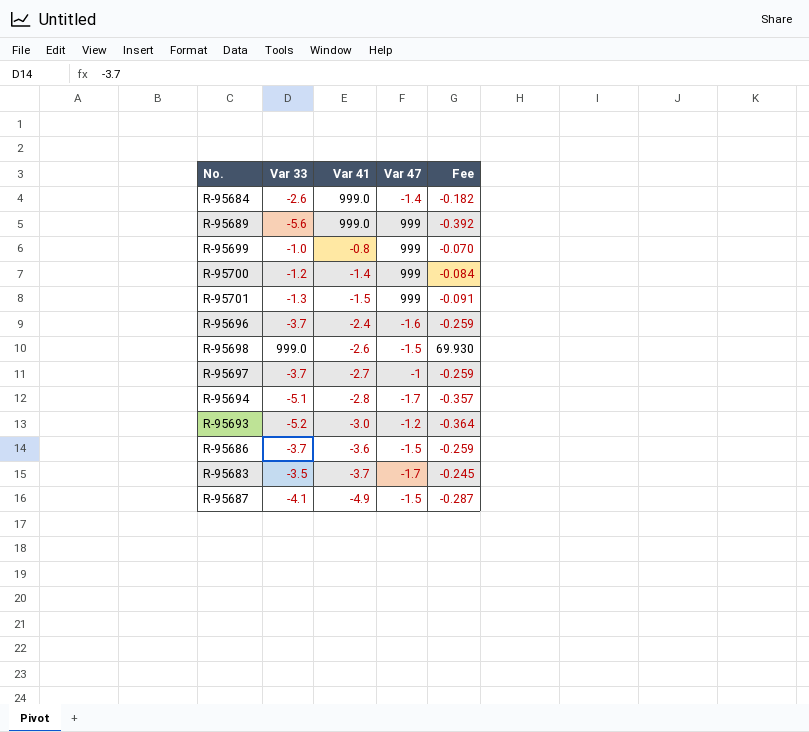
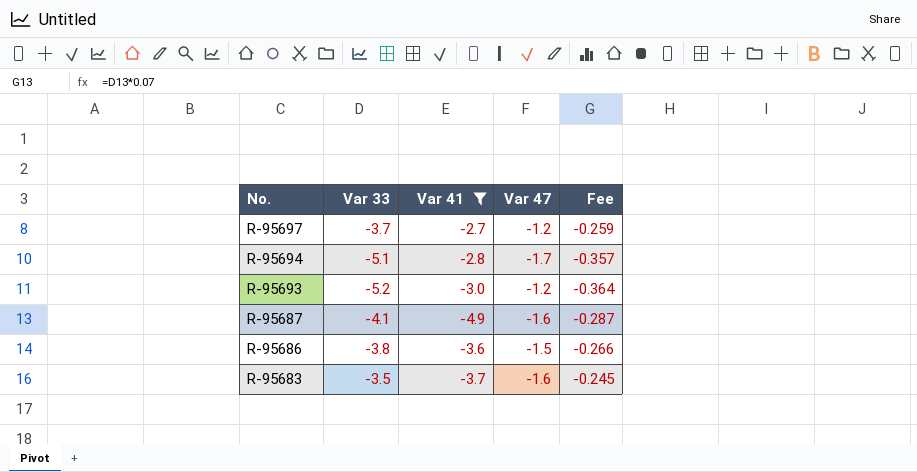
filter: none -> Var 41 <= -2.7
row order: Var 41 descending -> No. descending
R-95697 | Var 47: -1 -> -1.2
R-95687 | Var 47: -1.5 -> -1.6
R-95686 | Var 33: -3.7 -> -3.8
R-95686 | Fee: -0.259 -> -0.266
R-95683 | Var 47: -1.7 -> -1.6

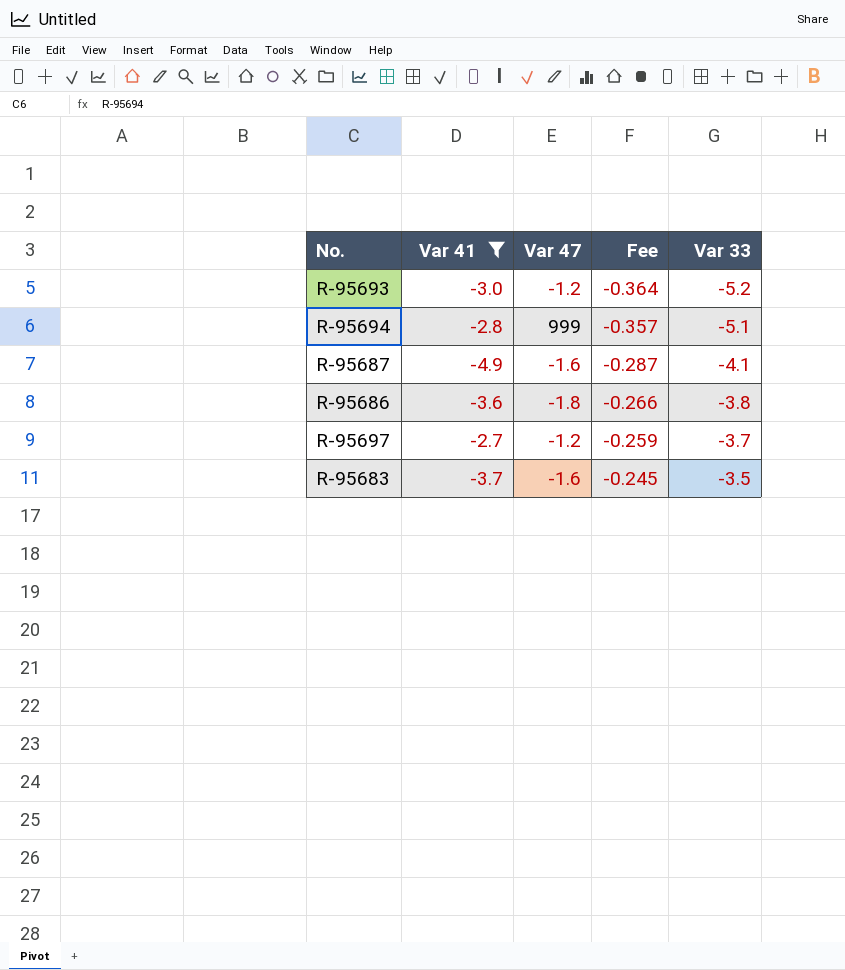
row order: No. descending -> Fee ascending
column Var 33 | position: 2 -> 5
R-95694 | Var 47: -1.7 -> 999
R-95686 | Var 47: -1.5 -> -1.8

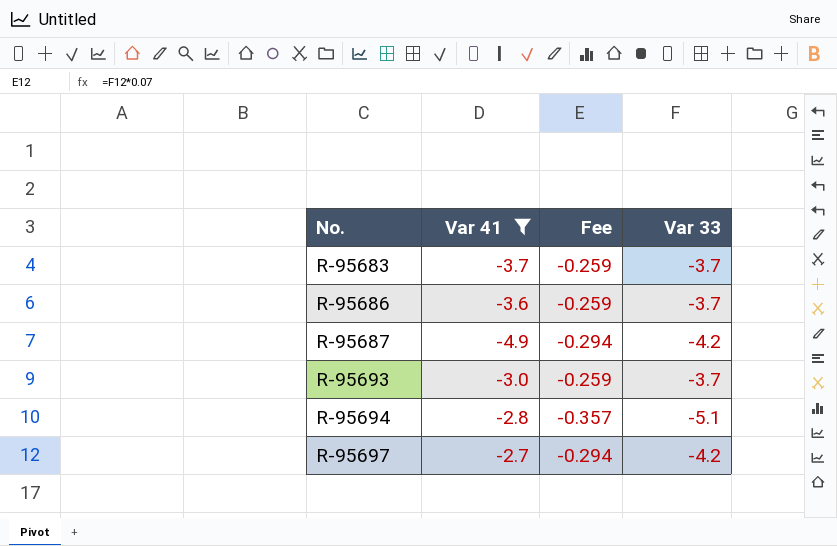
row order: Fee ascending -> No. ascending
column Var 47 | position: 3 -> none
R-95683 | Fee: -0.245 -> -0.259
R-95683 | Var 33: -3.5 -> -3.7
R-95686 | Fee: -0.266 -> -0.259
R-95686 | Var 33: -3.8 -> -3.7
R-95687 | Fee: -0.287 -> -0.294
R-95687 | Var 33: -4.1 -> -4.2
R-95693 | Fee: -0.364 -> -0.259
R-95693 | Var 33: -5.2 -> -3.7
R-95697 | Fee: -0.259 -> -0.294
R-95697 | Var 33: -3.7 -> -4.2

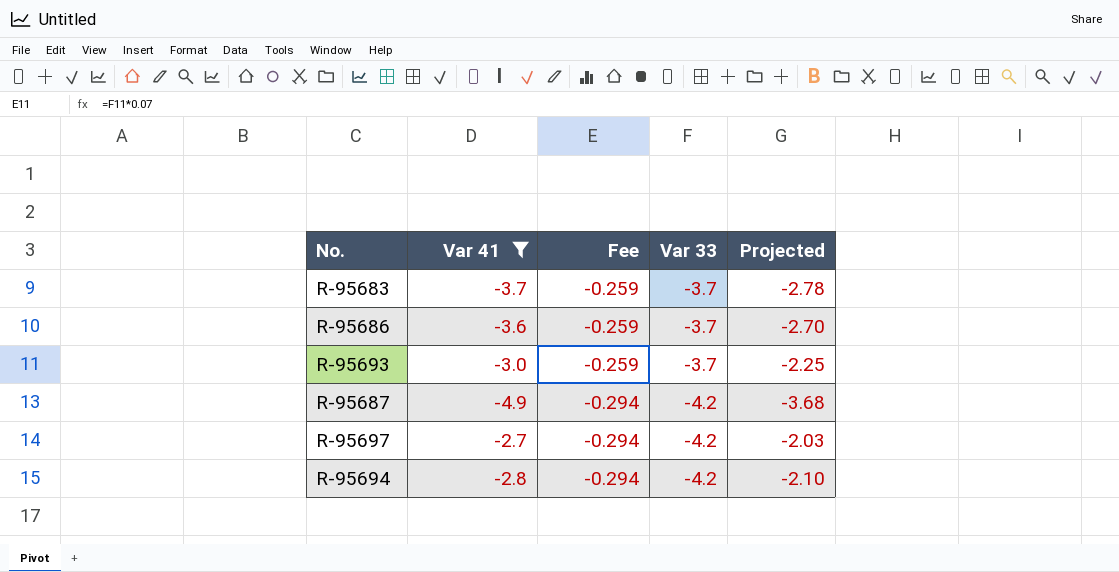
row order: No. ascending -> Fee descending
column Projected | formula: none -> [Var 41] * 0.75
R-95694 | Fee: -0.357 -> -0.294
R-95694 | Var 33: -5.1 -> -4.2

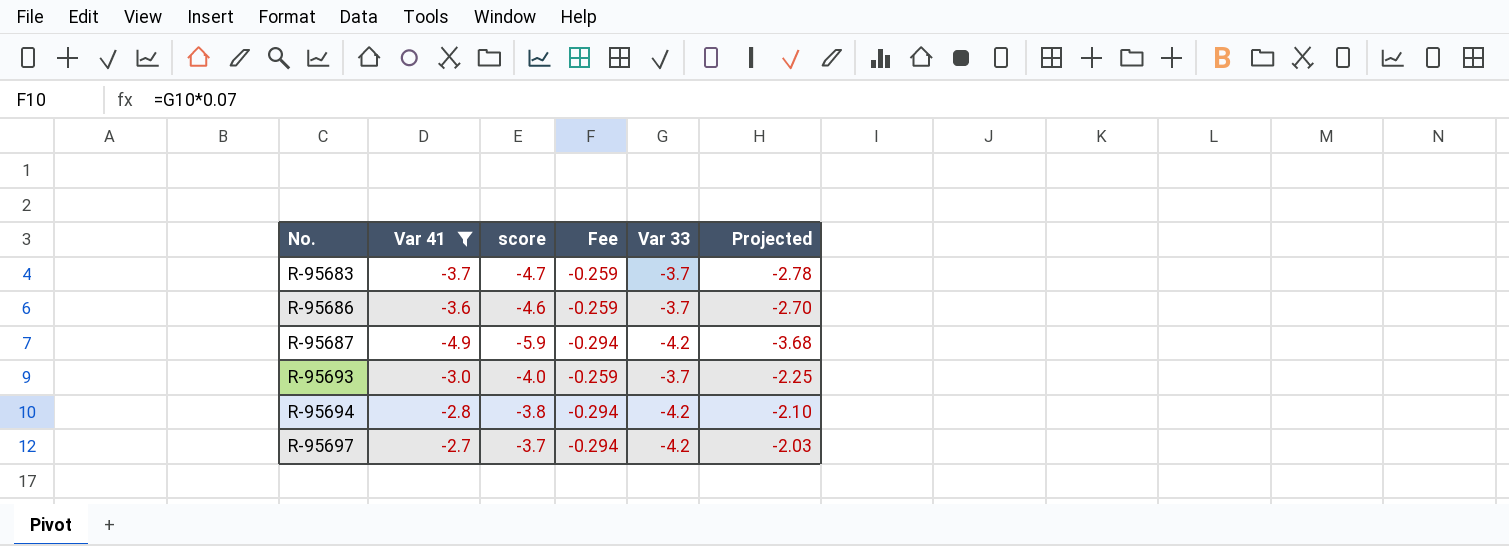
row order: Fee descending -> No. ascending
column score | formula: none -> [Var 41] - 1

